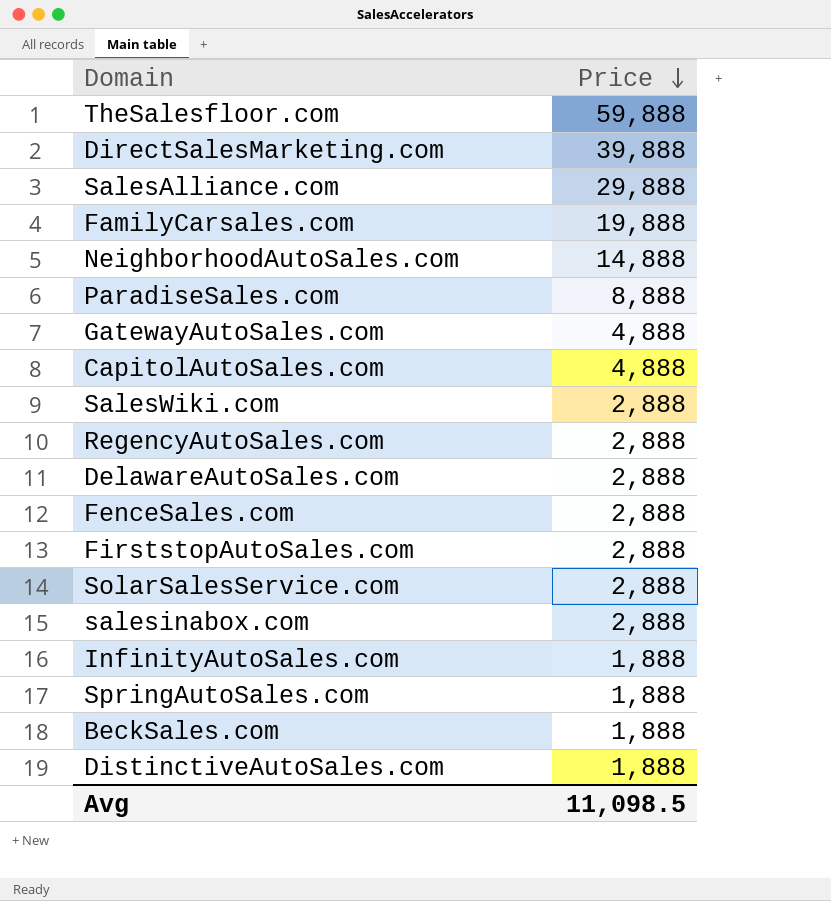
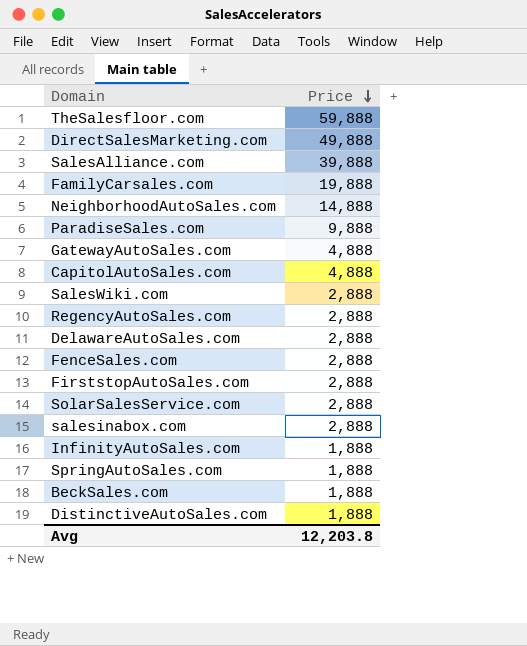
DirectSalesMarketing.com | Price: 39,888 -> 49,888
SalesAlliance.com | Price: 29,888 -> 39,888
ParadiseSales.com | Price: 8,888 -> 9,888
Avg | Price: 11,098.5 -> 12,203.8

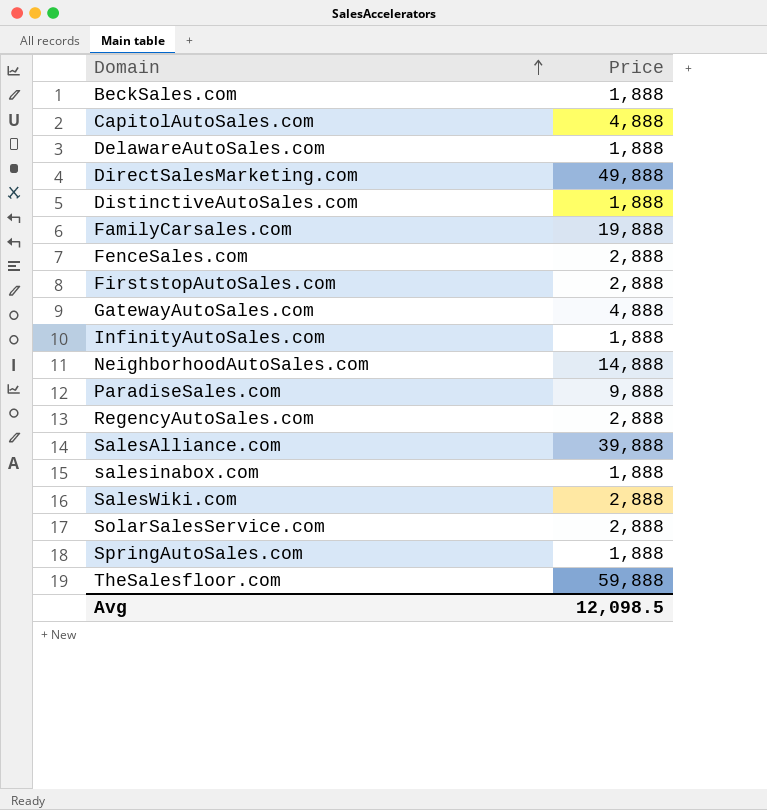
row order: Price descending -> Domain ascending
DelawareAutoSales.com | Price: 2,888 -> 1,888
salesinabox.com | Price: 2,888 -> 1,888
Avg | Price: 12,203.8 -> 12,098.5

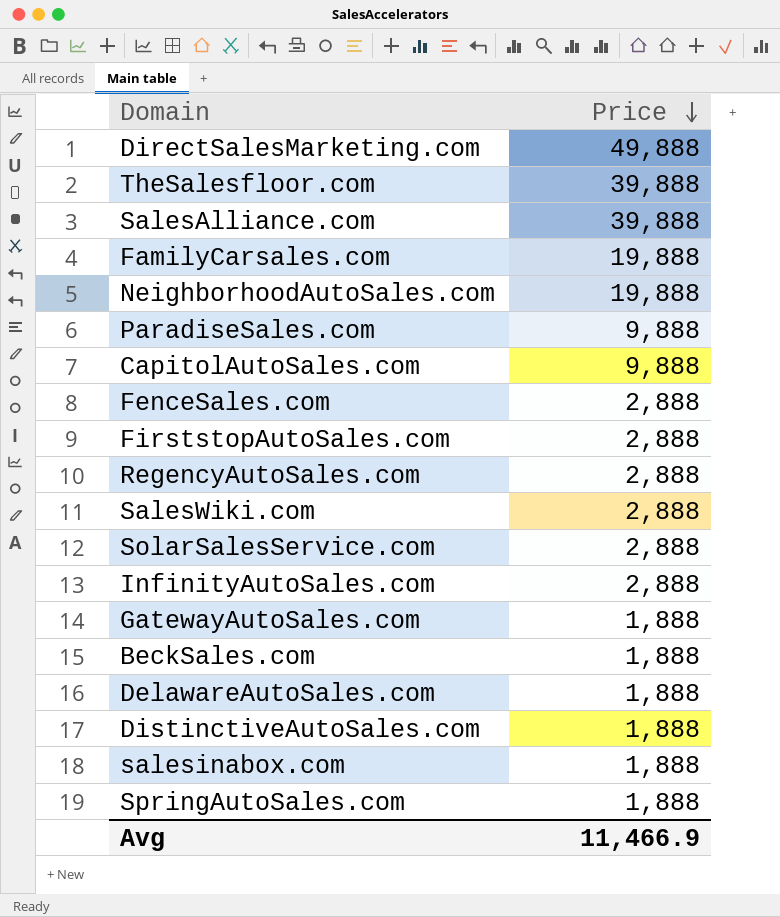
row order: Domain ascending -> Price descending
TheSalesfloor.com | Price: 59,888 -> 39,888
NeighborhoodAutoSales.com | Price: 14,888 -> 19,888
CapitolAutoSales.com | Price: 4,888 -> 9,888
InfinityAutoSales.com | Price: 1,888 -> 2,888
GatewayAutoSales.com | Price: 4,888 -> 1,888
Avg | Price: 12,098.5 -> 11,466.9

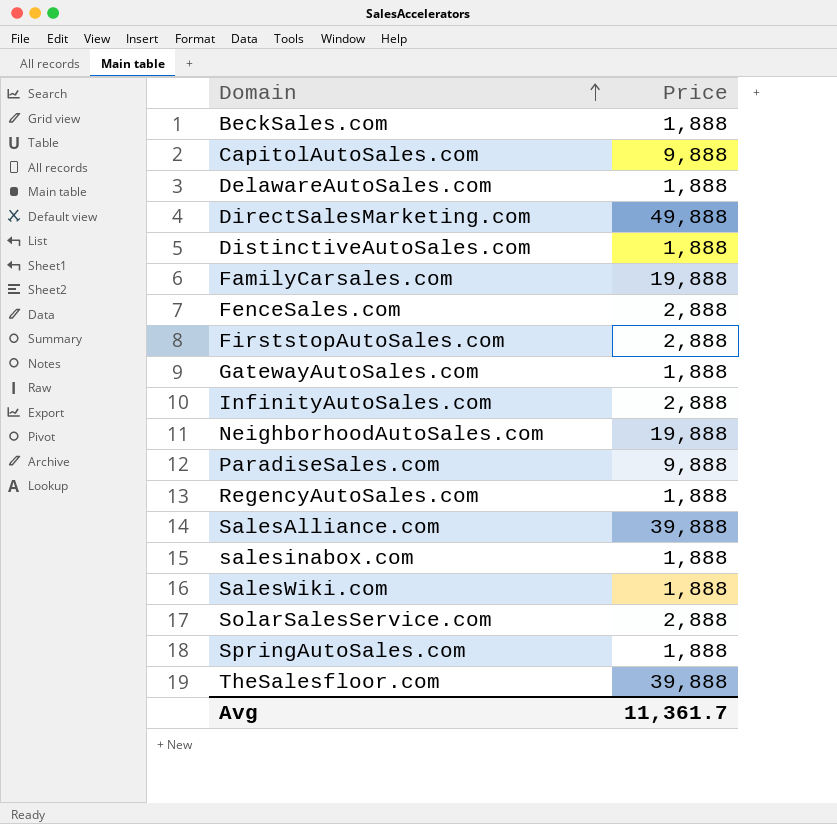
row order: Price descending -> Domain ascending
RegencyAutoSales.com | Price: 2,888 -> 1,888
SalesWiki.com | Price: 2,888 -> 1,888
Avg | Price: 11,466.9 -> 11,361.7

